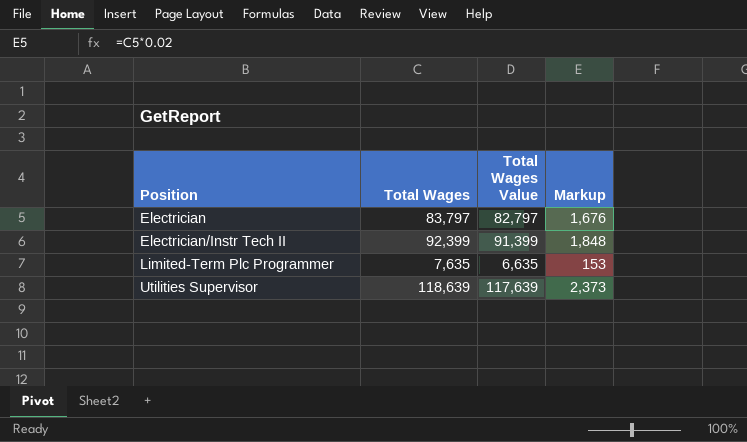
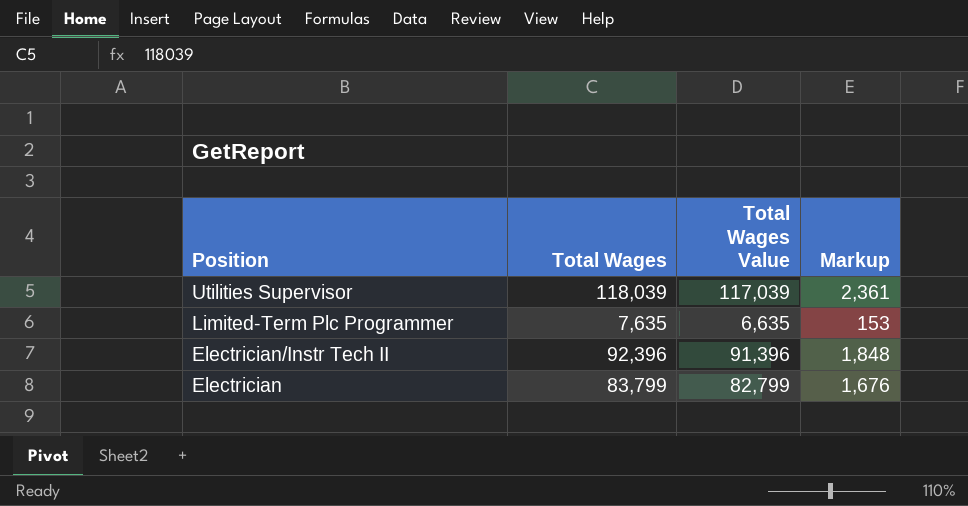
row order: Position ascending -> Position descending
Utilities Supervisor | Total Wages: 118,639 -> 118,039
Utilities Supervisor | Total Wages Value: 117,639 -> 117,039
Utilities Supervisor | Markup: 2,373 -> 2,361
Electrician/Instr Tech II | Total Wages: 92,399 -> 92,396
Electrician/Instr Tech II | Total Wages Value: 91,399 -> 91,396
Electrician | Total Wages: 83,797 -> 83,799
Electrician | Total Wages Value: 82,797 -> 82,799

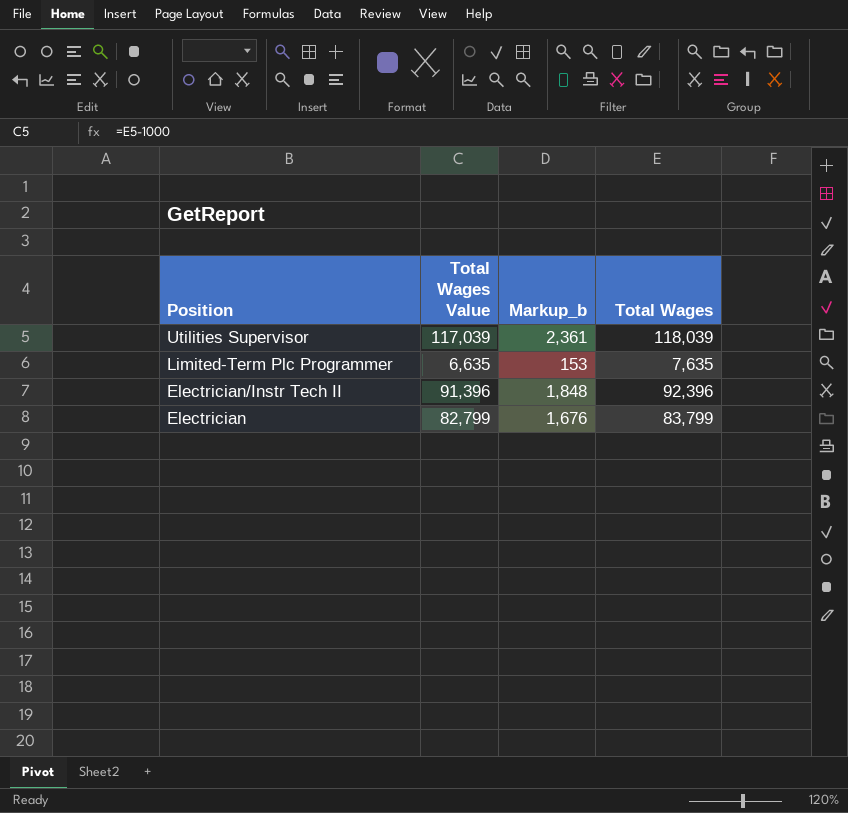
column name: Markup -> Markup_b
column Total Wages | position: 2 -> 4

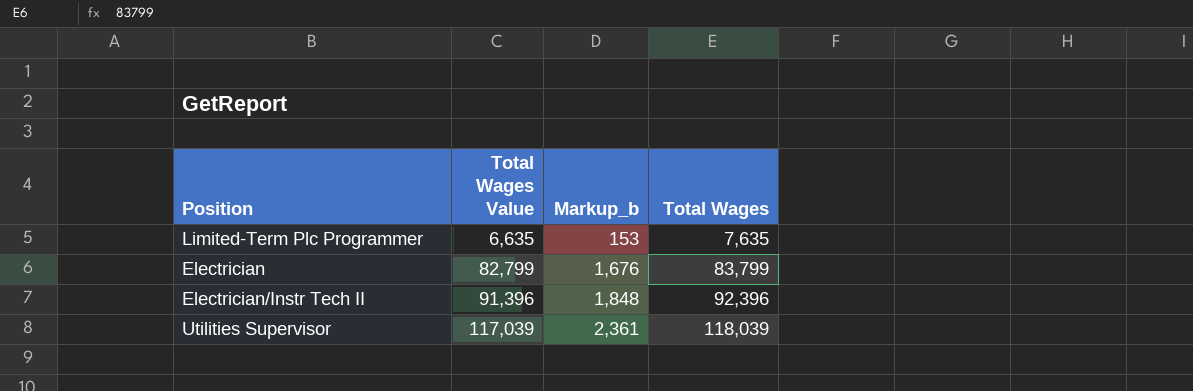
row order: Position descending -> Total Wages Value ascending

